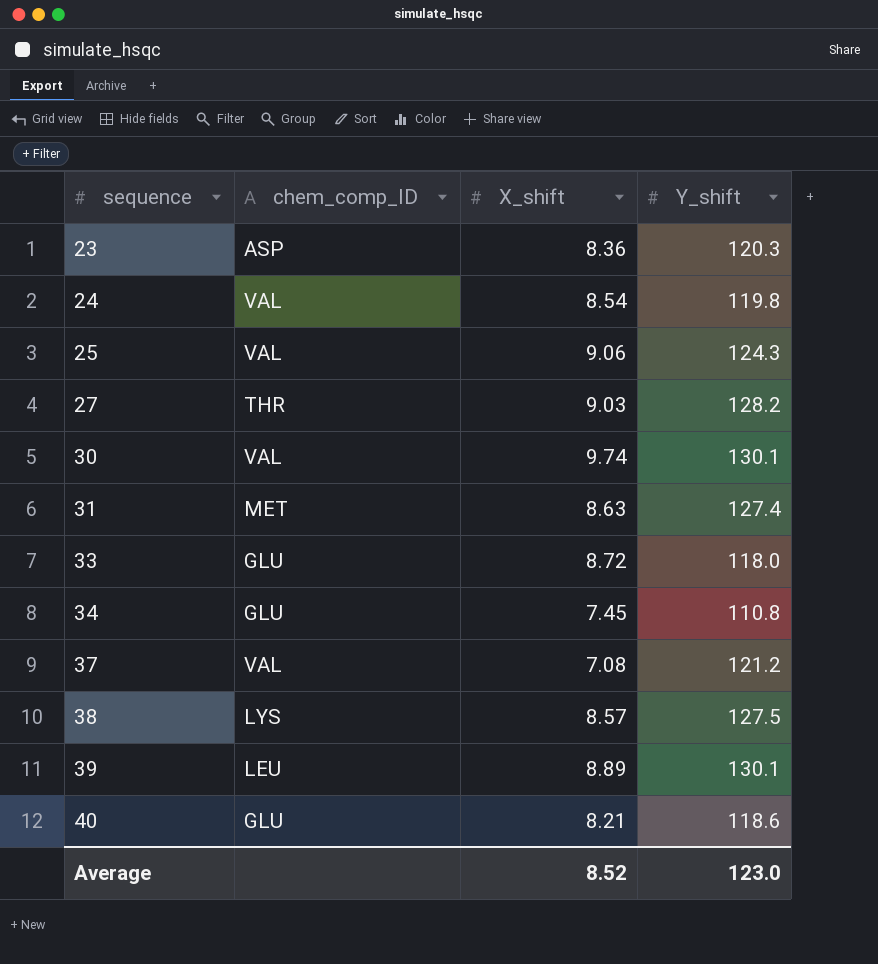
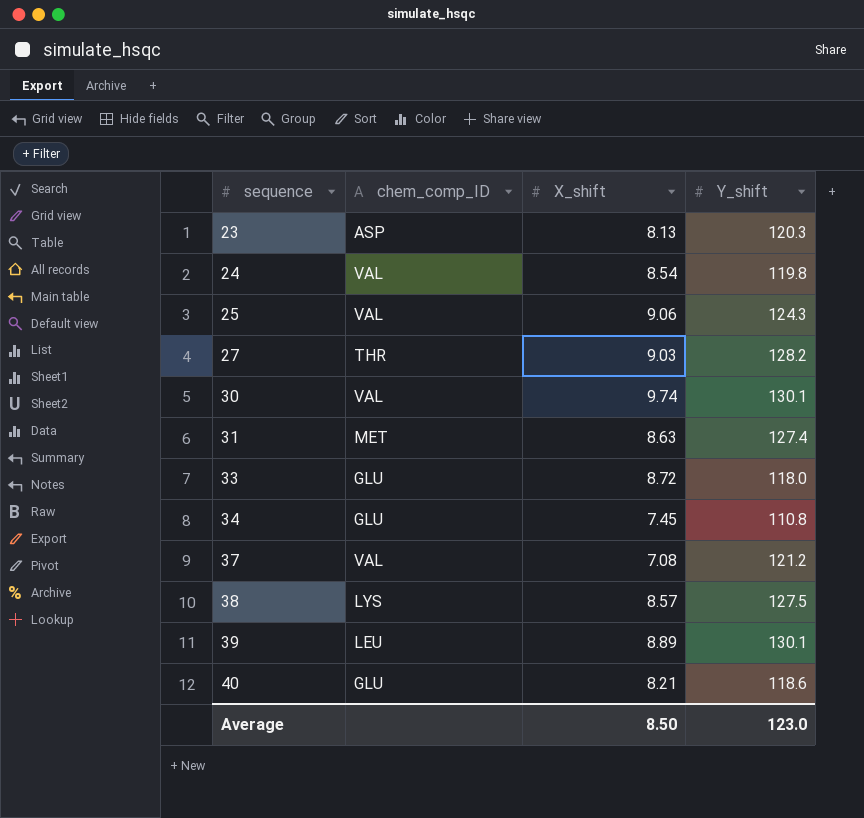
23 | X_shift: 8.36 -> 8.13
Average | X_shift: 8.52 -> 8.50

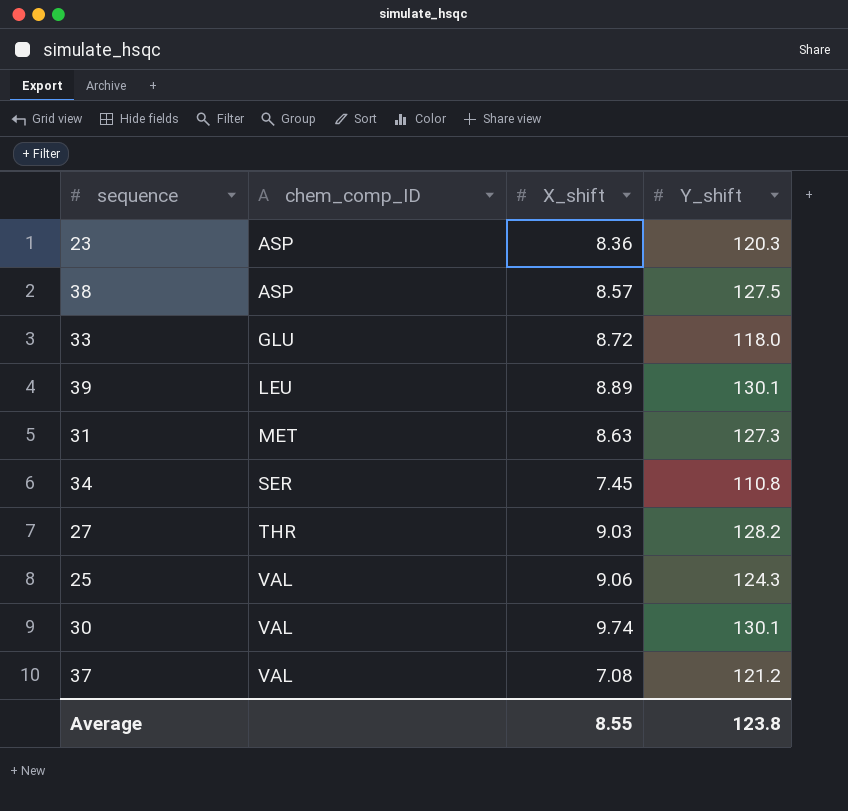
row order: sequence ascending -> chem_comp_ID ascending
row 24: VAL | 8.54 | 119.8 -> none
row 40: GLU | 8.21 | 118.6 -> none
23 | X_shift: 8.13 -> 8.36
38 | chem_comp_ID: LYS -> ASP
31 | Y_shift: 127.4 -> 127.3
34 | chem_comp_ID: GLU -> SER
Average | X_shift: 8.50 -> 8.55
Average | Y_shift: 123.0 -> 123.8

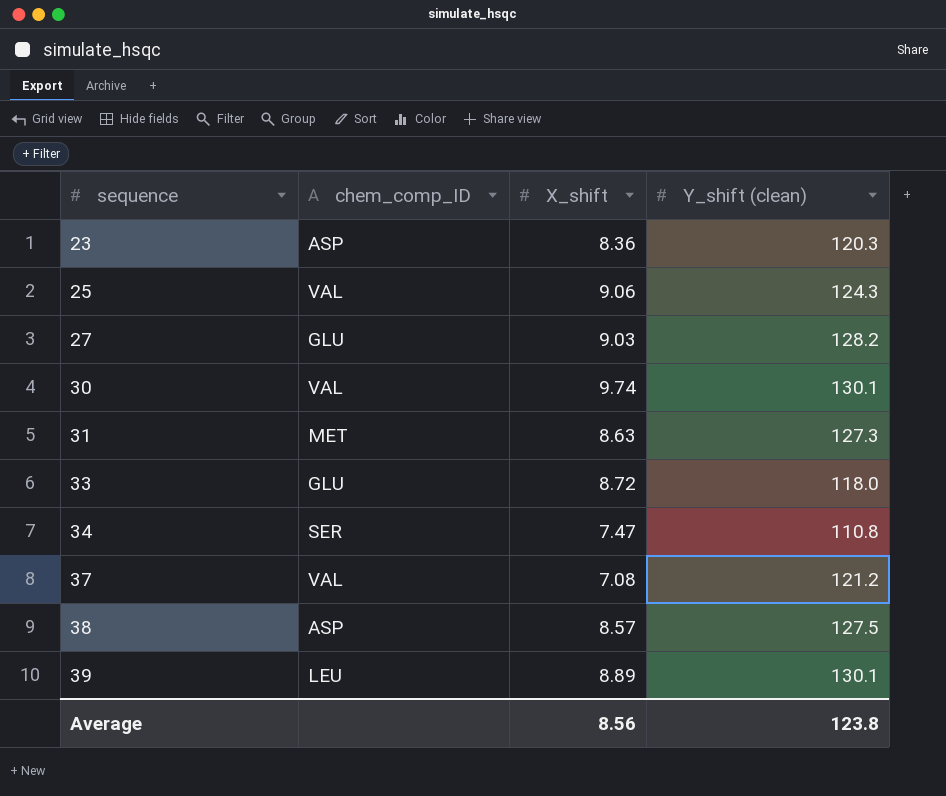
row order: chem_comp_ID ascending -> sequence ascending
column name: Y_shift -> Y_shift (clean)
27 | chem_comp_ID: THR -> GLU
34 | X_shift: 7.45 -> 7.47
Average | X_shift: 8.55 -> 8.56

